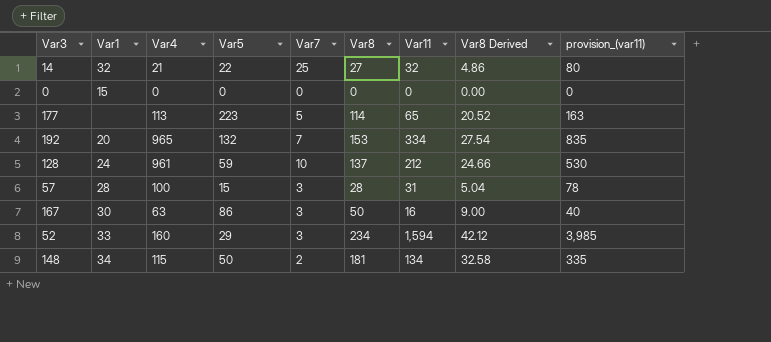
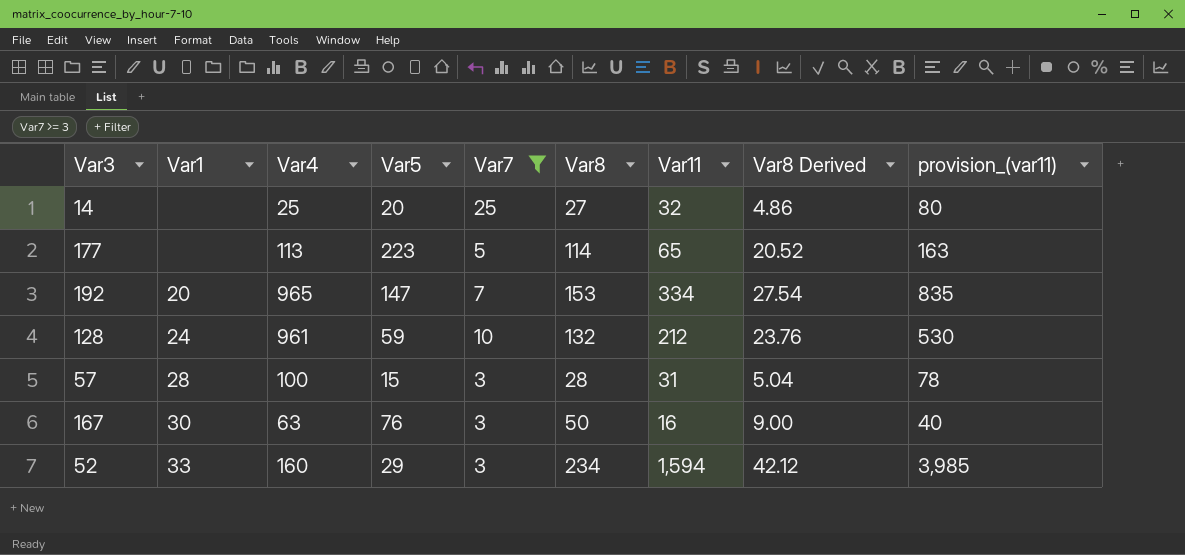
filter: none -> Var7 >= 3
14 | Var1: 32 -> none
14 | Var4: 21 -> 25
14 | Var5: 22 -> 20
192 | Var5: 132 -> 147
128 | Var8: 137 -> 132
128 | Var8 Derived: 24.66 -> 23.76
167 | Var5: 86 -> 76

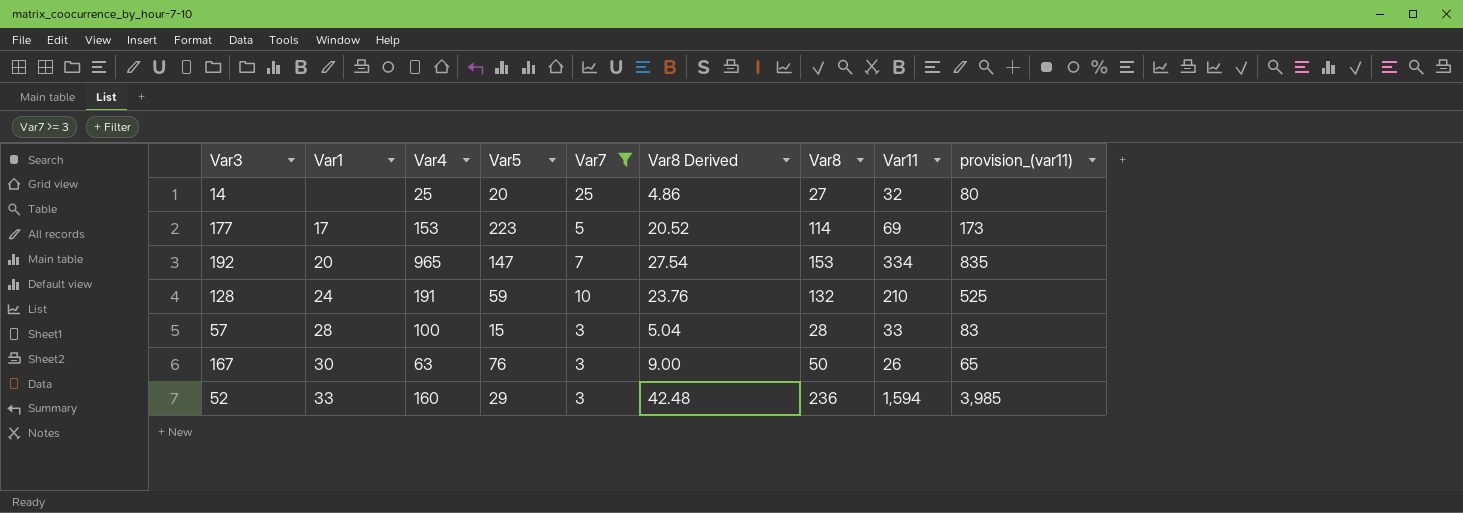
column Var8 Derived | position: 8 -> 6
177 | Var1: none -> 17
177 | Var4: 113 -> 153
177 | Var11: 65 -> 69
177 | provision_(var11): 163 -> 173
128 | Var4: 961 -> 191
128 | Var11: 212 -> 210
128 | provision_(var11): 530 -> 525
57 | Var11: 31 -> 33
57 | provision_(var11): 78 -> 83
167 | Var11: 16 -> 26
167 | provision_(var11): 40 -> 65
52 | Var8 Derived: 42.12 -> 42.48
52 | Var8: 234 -> 236

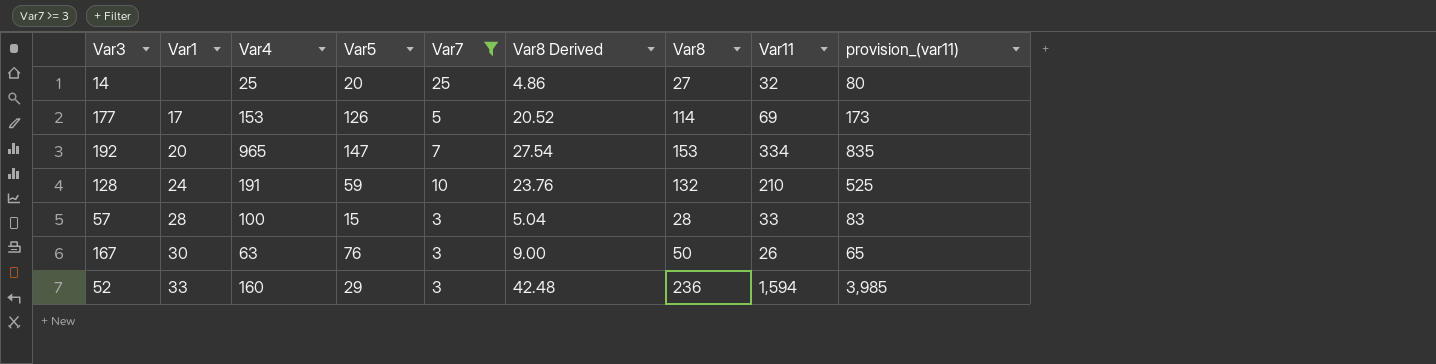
177 | Var5: 223 -> 126

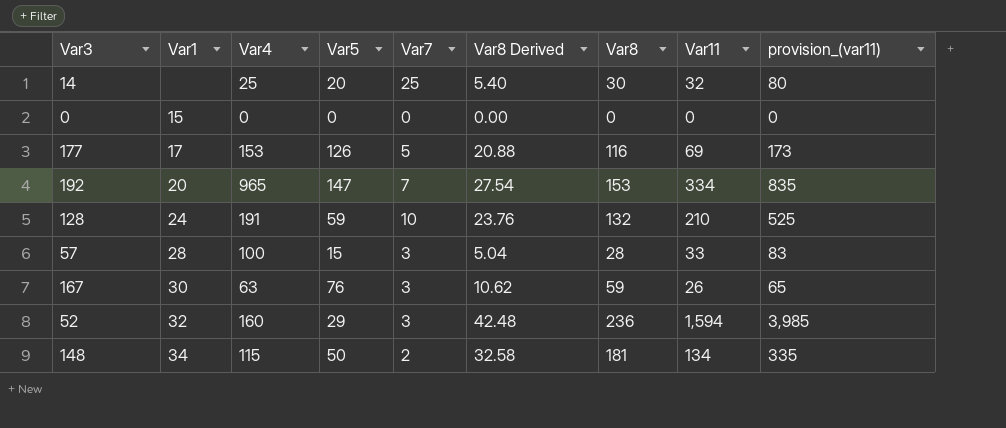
filter: Var7 >= 3 -> none
14 | Var8 Derived: 4.86 -> 5.40
14 | Var8: 27 -> 30
177 | Var8 Derived: 20.52 -> 20.88
177 | Var8: 114 -> 116
167 | Var8 Derived: 9.00 -> 10.62
167 | Var8: 50 -> 59
52 | Var1: 33 -> 32

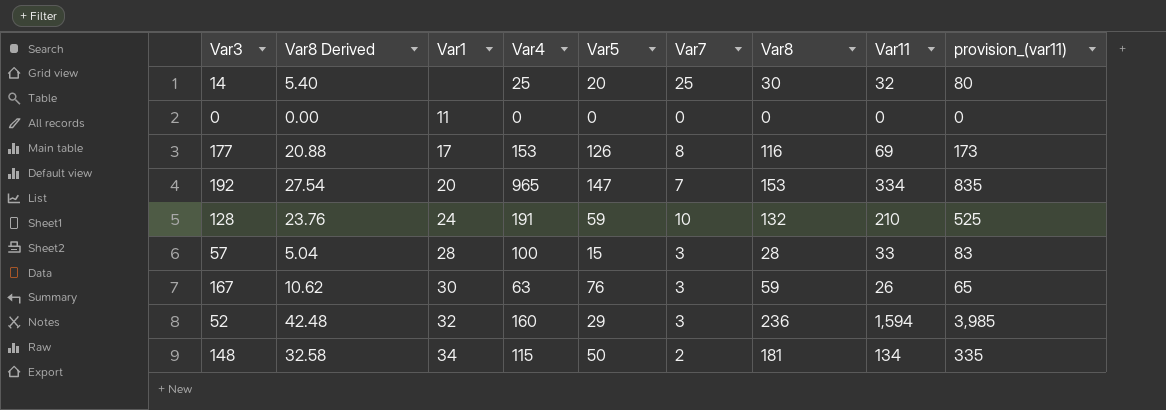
column Var8 Derived | position: 6 -> 2
0 | Var1: 15 -> 11
177 | Var7: 5 -> 8

